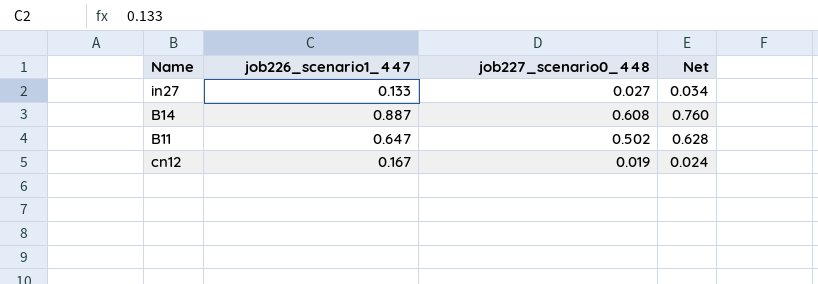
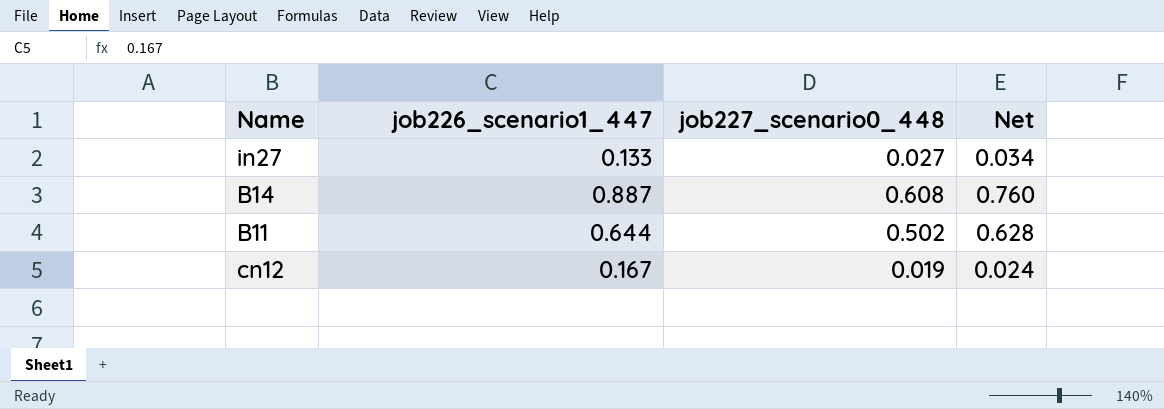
B11 | job226_scenario1_447: 0.647 -> 0.644

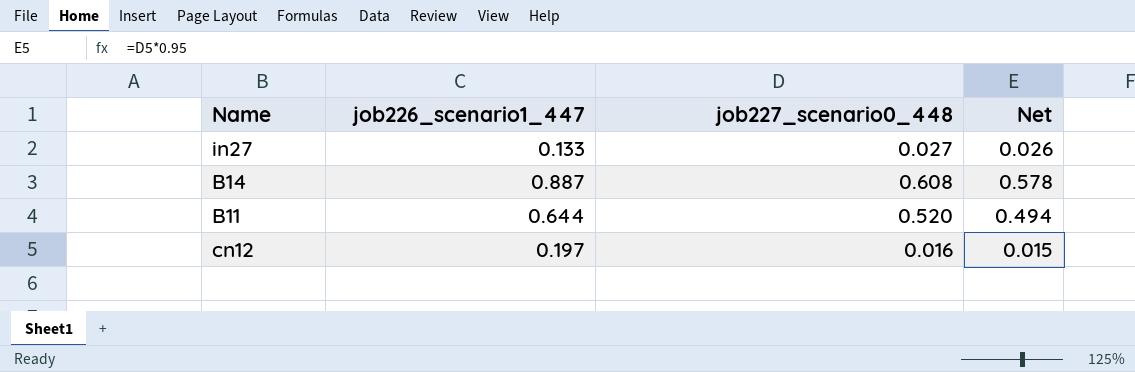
column Net | formula: [job227_scenario0_448] * 1.25 -> [job227_scenario0_448] * 0.95
B11 | job227_scenario0_448: 0.502 -> 0.520
cn12 | job226_scenario1_447: 0.167 -> 0.197
cn12 | job227_scenario0_448: 0.019 -> 0.016

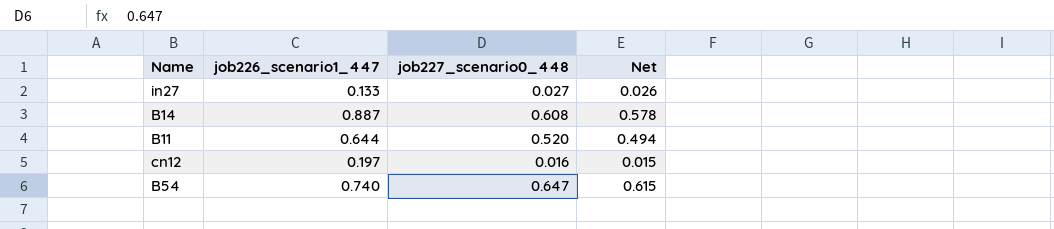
row B54: none -> 0.740 | 0.647 | 0.615

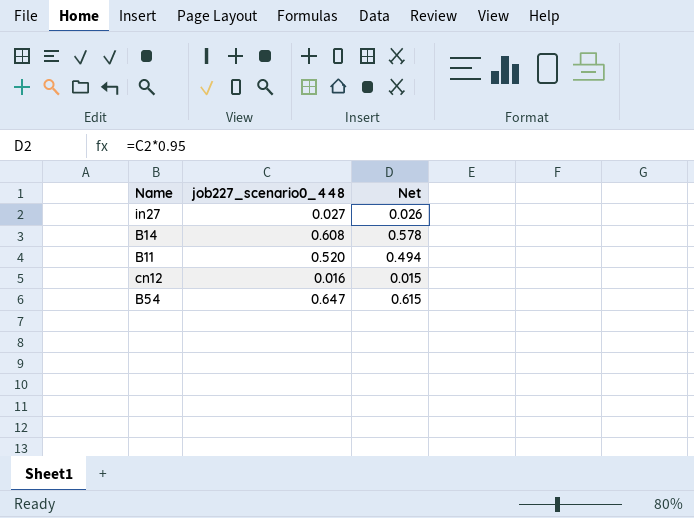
column job226_scenario1_447 | position: 2 -> none

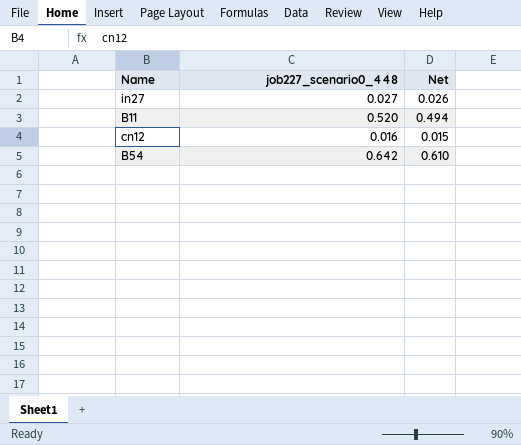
row B14: 0.608 | 0.578 -> none
B54 | job227_scenario0_448: 0.647 -> 0.642
B54 | Net: 0.615 -> 0.610

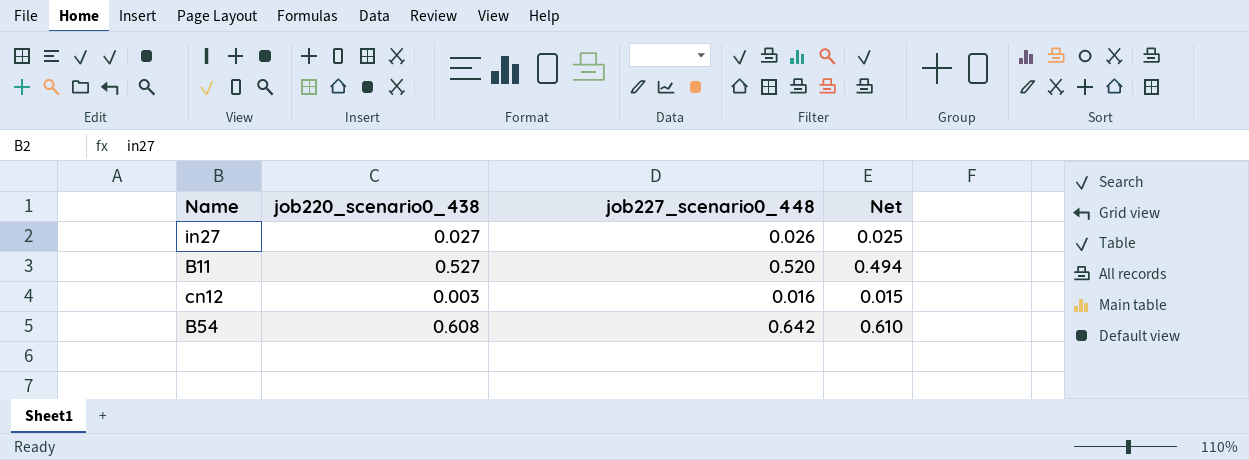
column job220_scenario0_438 | position: none -> 2
in27 | job227_scenario0_448: 0.027 -> 0.026
in27 | Net: 0.026 -> 0.025

